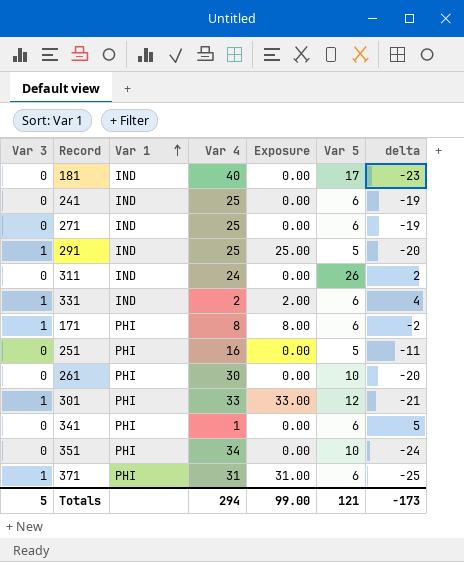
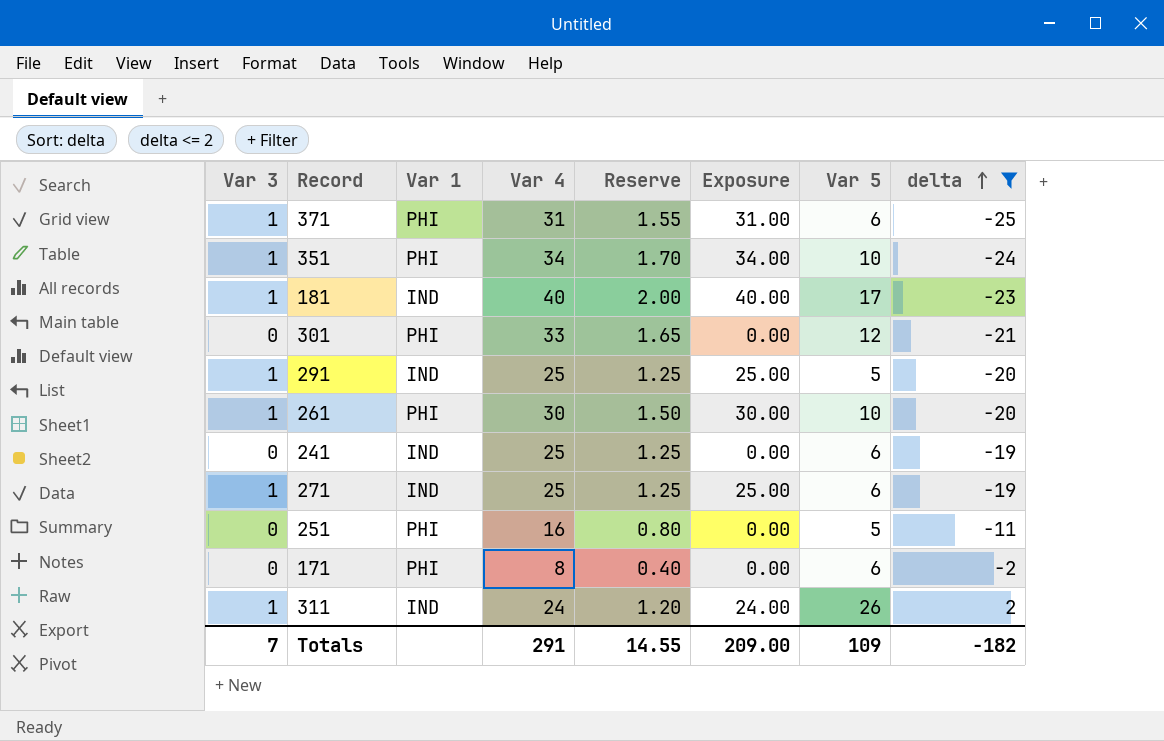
filter: none -> delta <= 2
row order: Var 1 ascending -> delta ascending
column Reserve | formula: none -> [Var 4] * 0.05
351 | Var 3: 0 -> 1
351 | Exposure: 0.00 -> 34.00
181 | Var 3: 0 -> 1
181 | Exposure: 0.00 -> 40.00
301 | Var 3: 1 -> 0
301 | Exposure: 33.00 -> 0.00
261 | Var 3: 0 -> 1
261 | Exposure: 0.00 -> 30.00
271 | Var 3: 0 -> 1
271 | Exposure: 0.00 -> 25.00
171 | Var 3: 1 -> 0
171 | Exposure: 8.00 -> 0.00
311 | Var 3: 0 -> 1
311 | Exposure: 0.00 -> 24.00
Totals | Var 3: 5 -> 7
Totals | Var 4: 294 -> 291
Totals | Exposure: 99.00 -> 209.00
Totals | Var 5: 121 -> 109
Totals | delta: -173 -> -182

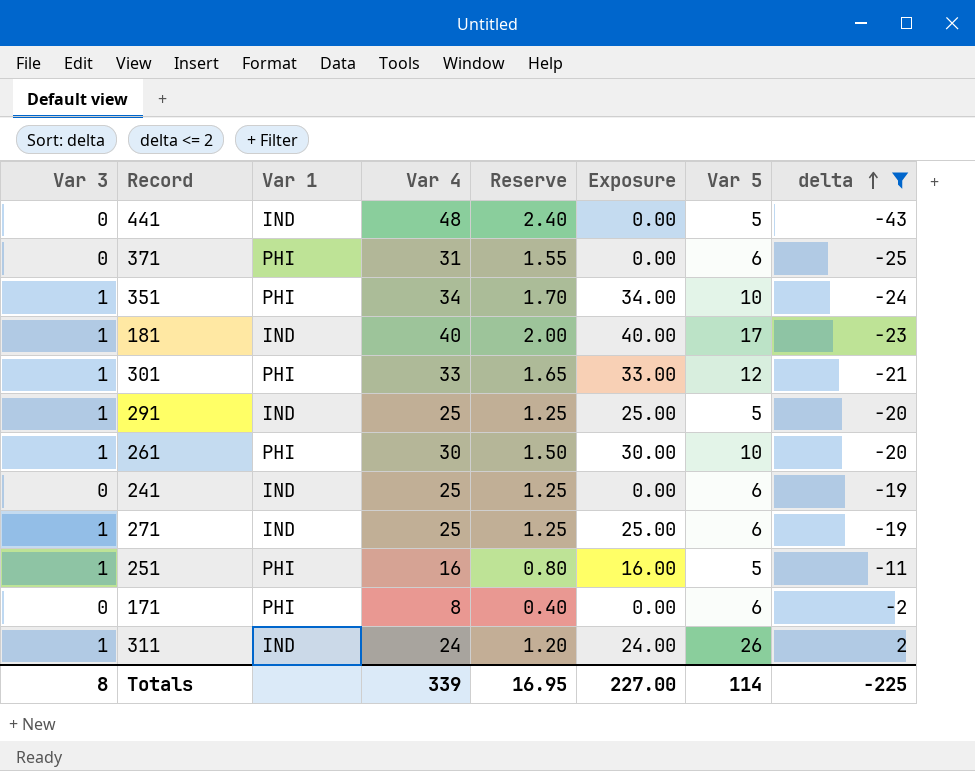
row 441: none -> 0 | IND | 48 | 2.40 | 0.00 | 5 | -43
371 | Var 3: 1 -> 0
371 | Exposure: 31.00 -> 0.00
301 | Var 3: 0 -> 1
301 | Exposure: 0.00 -> 33.00
251 | Var 3: 0 -> 1
251 | Exposure: 0.00 -> 16.00
Totals | Var 3: 7 -> 8
Totals | Var 4: 291 -> 339
Totals | Reserve: 14.55 -> 16.95
Totals | Exposure: 209.00 -> 227.00
Totals | Var 5: 109 -> 114
Totals | delta: -182 -> -225

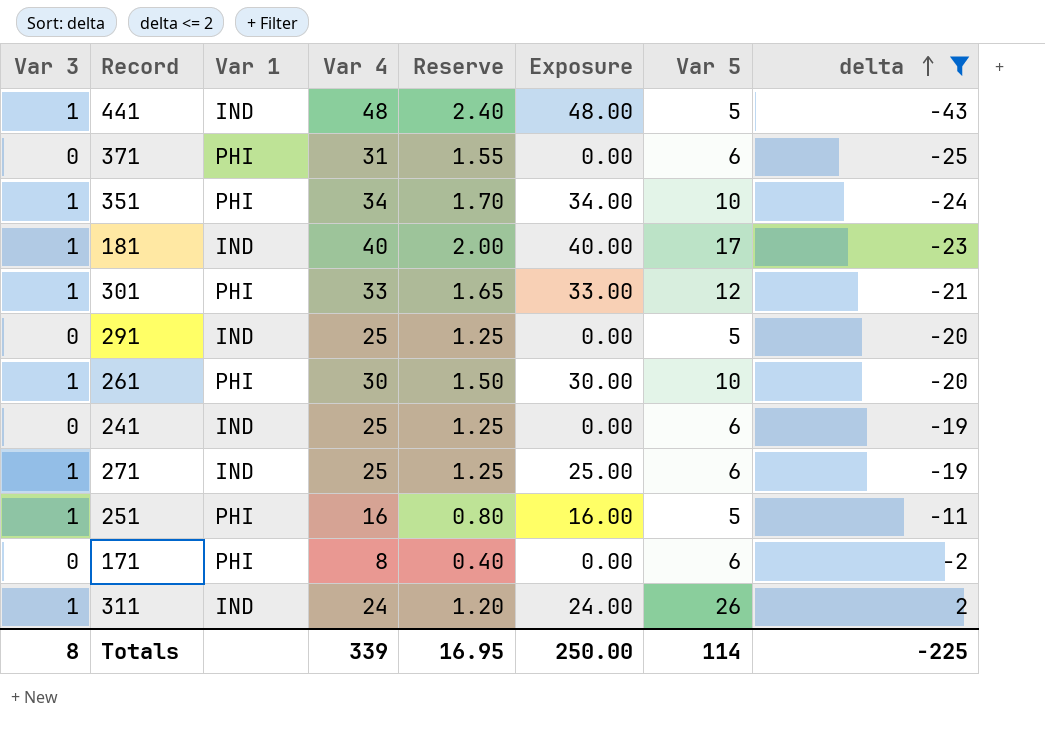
441 | Var 3: 0 -> 1
441 | Exposure: 0.00 -> 48.00
291 | Var 3: 1 -> 0
291 | Exposure: 25.00 -> 0.00
Totals | Exposure: 227.00 -> 250.00

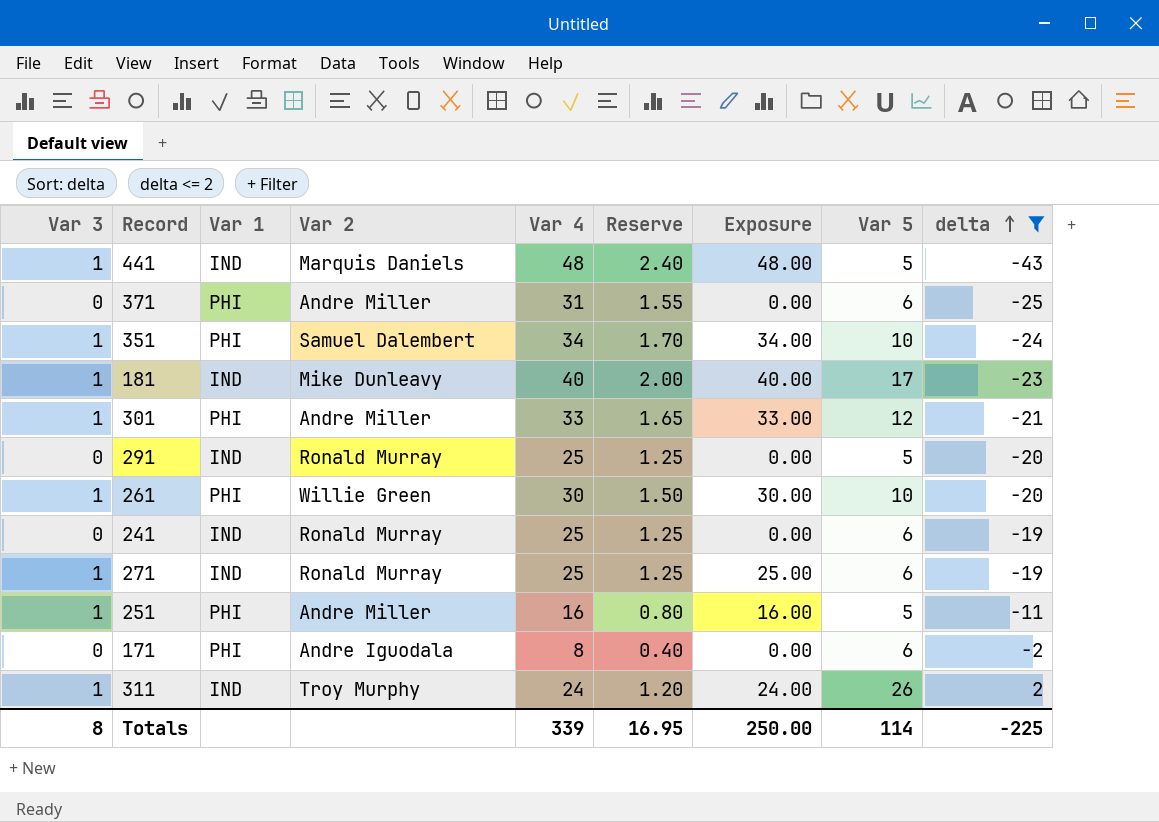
column Var 2 | position: none -> 4

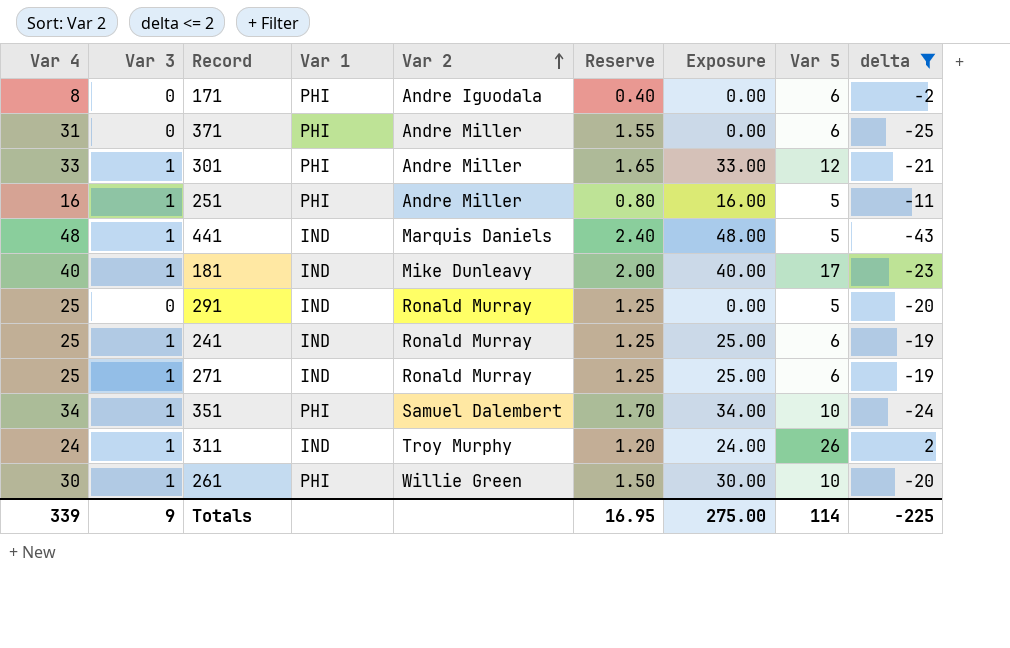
row order: delta ascending -> Var 2 ascending
column Var 4 | position: 5 -> 1
241 | Var 3: 0 -> 1
241 | Exposure: 0.00 -> 25.00
Totals | Var 3: 8 -> 9
Totals | Exposure: 250.00 -> 275.00

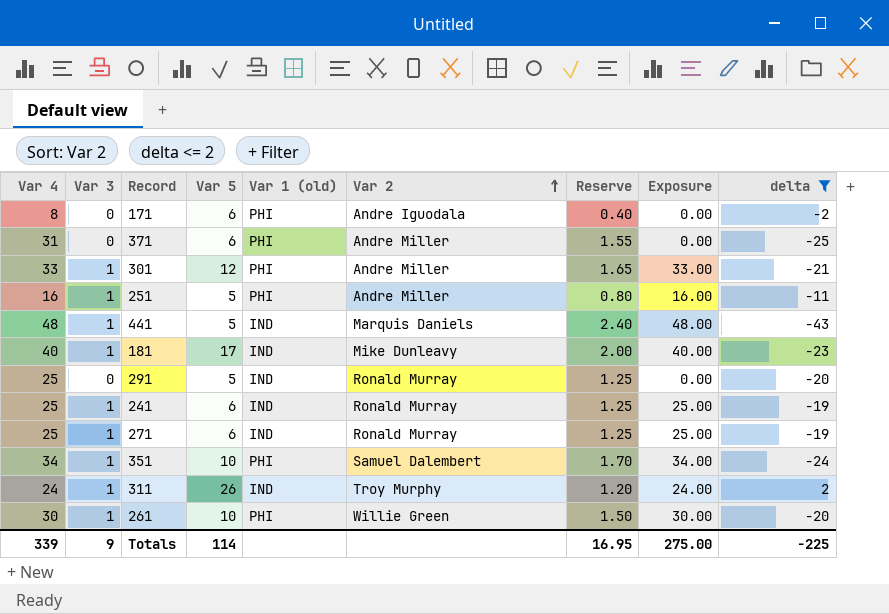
column Var 5 | position: 8 -> 4
column name: Var 1 -> Var 1 (old)

